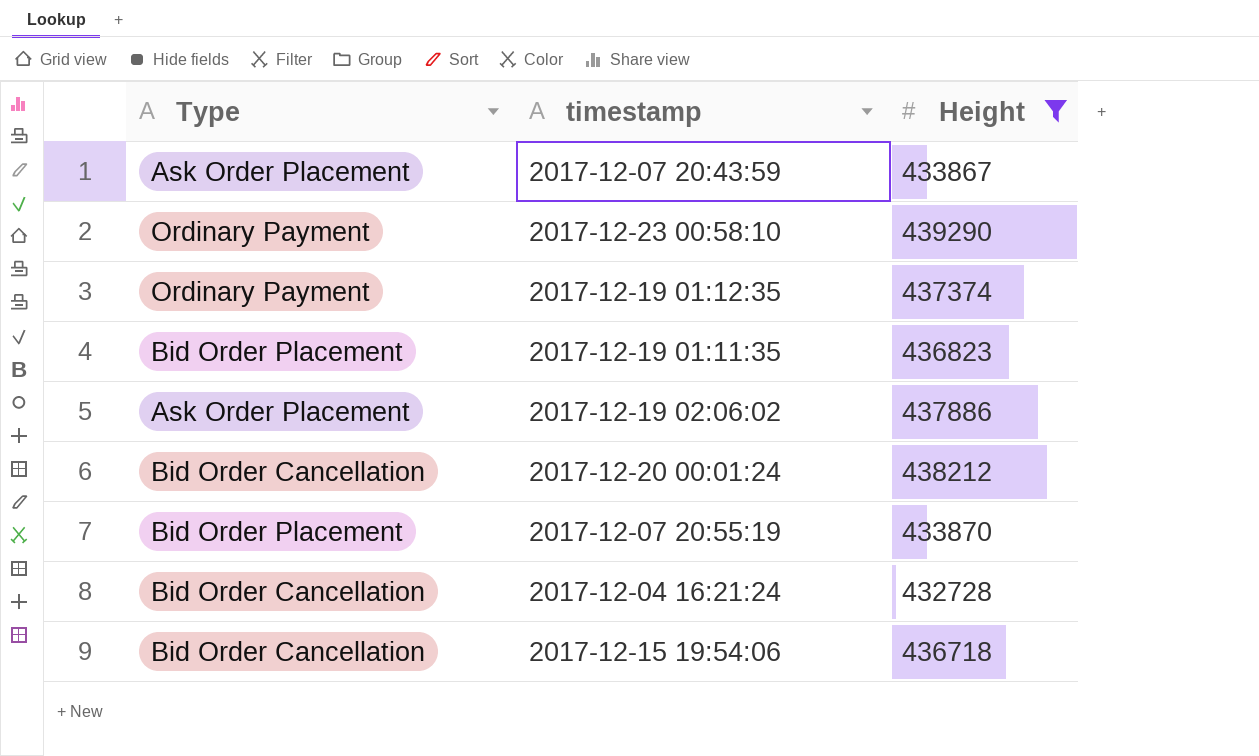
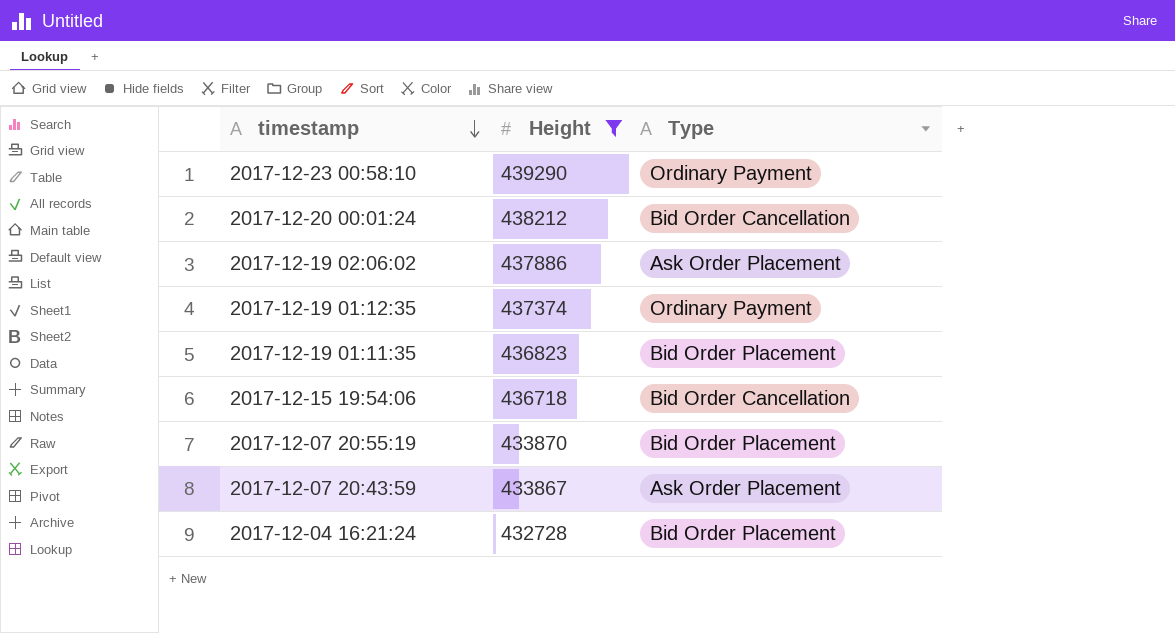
row order: none -> timestamp descending
column Type | position: 1 -> 3
2017-12-04 16:21:24 | Type: Bid Order Cancellation -> Bid Order Placement

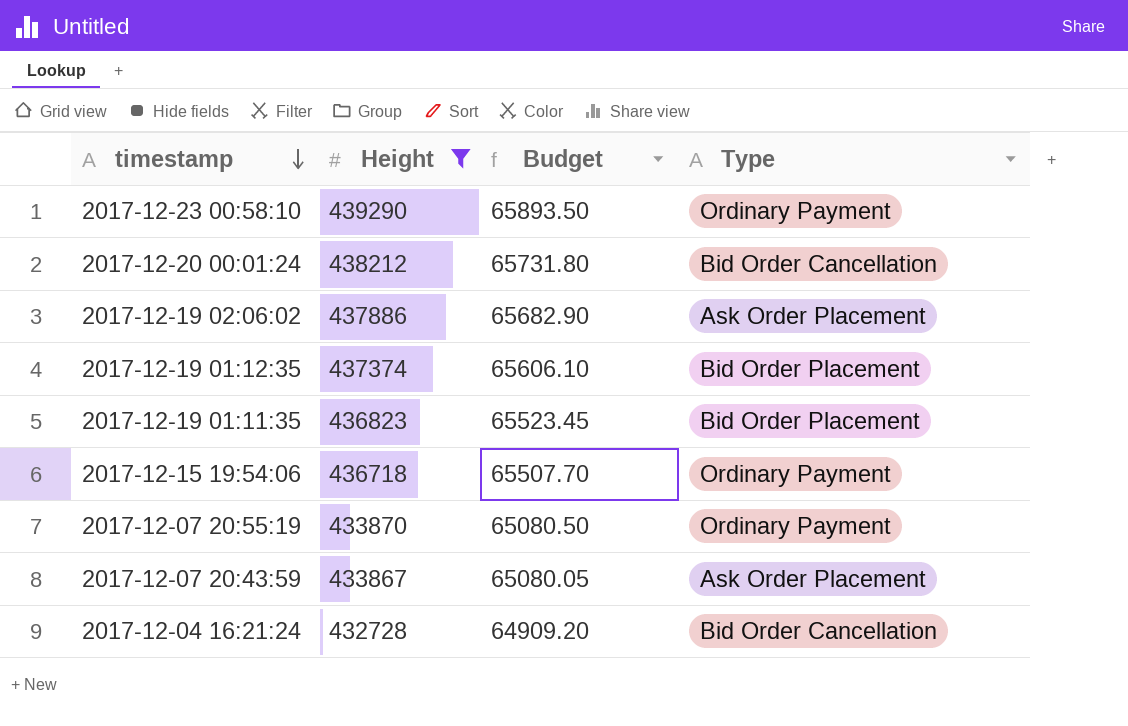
column Budget | formula: none -> [Height] * 0.15
2017-12-19 01:12:35 | Type: Ordinary Payment -> Bid Order Placement
2017-12-15 19:54:06 | Type: Bid Order Cancellation -> Ordinary Payment
2017-12-07 20:55:19 | Type: Bid Order Placement -> Ordinary Payment
2017-12-04 16:21:24 | Type: Bid Order Placement -> Bid Order Cancellation

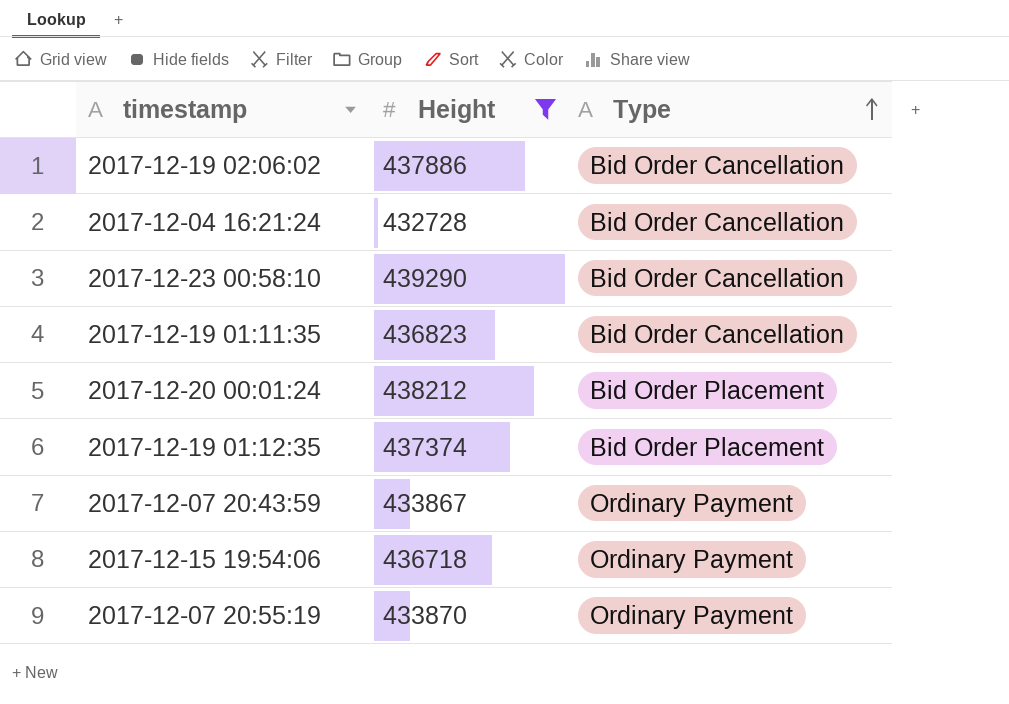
row order: timestamp descending -> Type ascending
column Budget | formula: [Height] * 0.15 -> none
2017-12-19 02:06:02 | Type: Ask Order Placement -> Bid Order Cancellation
2017-12-23 00:58:10 | Type: Ordinary Payment -> Bid Order Cancellation
2017-12-19 01:11:35 | Type: Bid Order Placement -> Bid Order Cancellation
2017-12-20 00:01:24 | Type: Bid Order Cancellation -> Bid Order Placement
2017-12-07 20:43:59 | Type: Ask Order Placement -> Ordinary Payment

